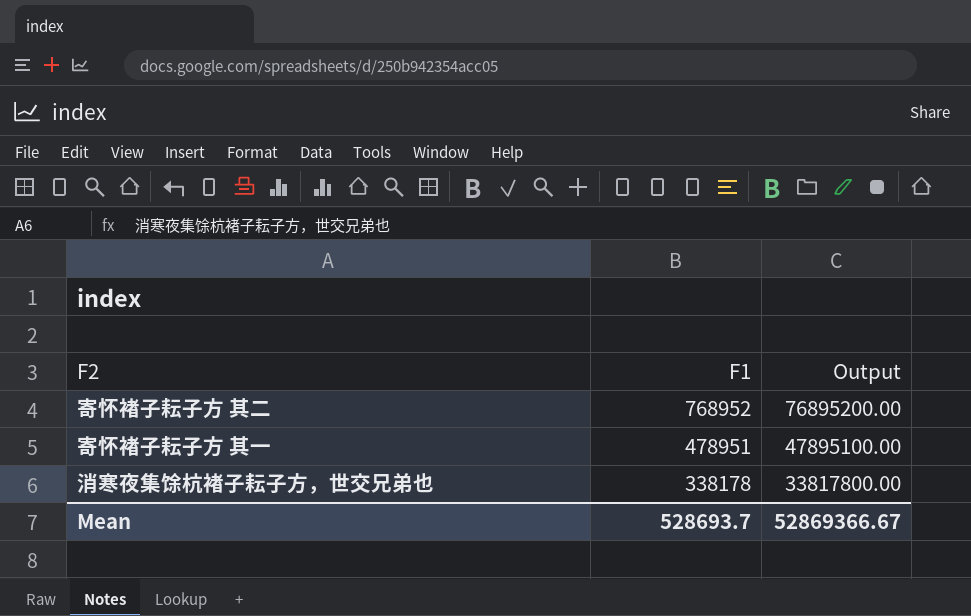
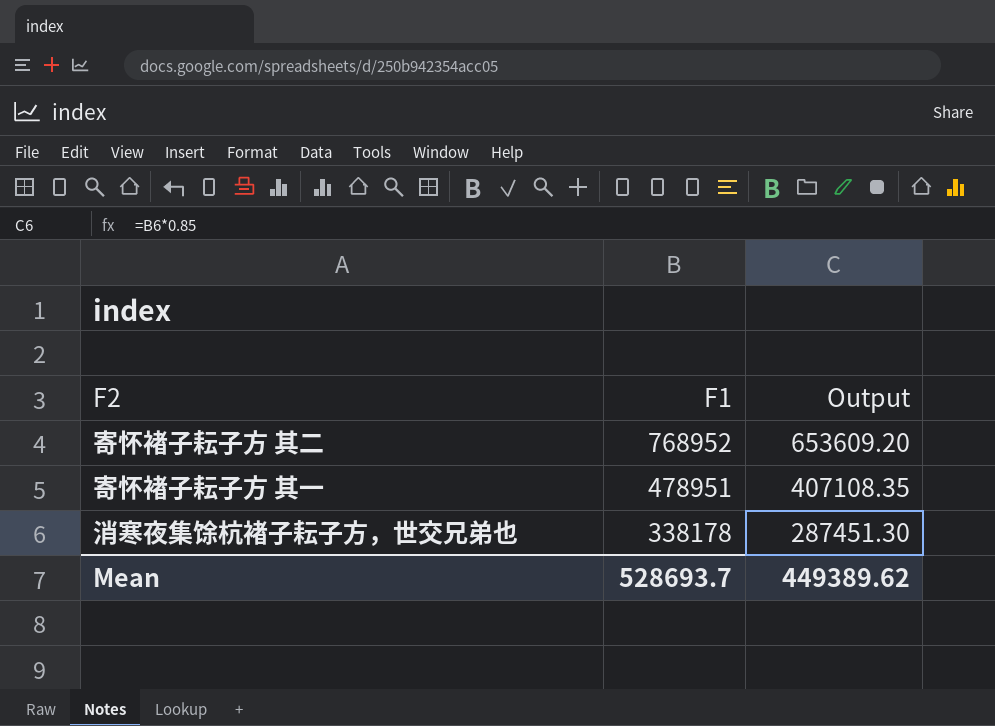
column Output | formula: [F1] * 100 -> [F1] * 0.85
Mean | Output: 52869366.67 -> 449389.62

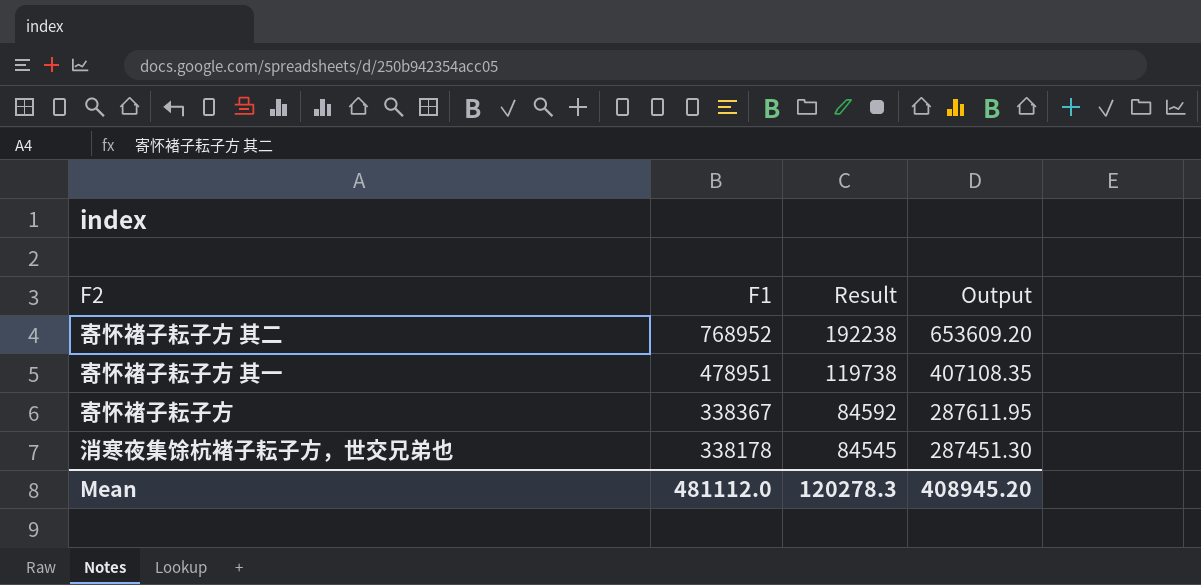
column Result | formula: none -> [F1] * 0.25
row 寄怀褚子耘子方: none -> 338367 | 84592 | 287611.95
Mean | F1: 528693.7 -> 481112.0
Mean | Output: 449389.62 -> 408945.20

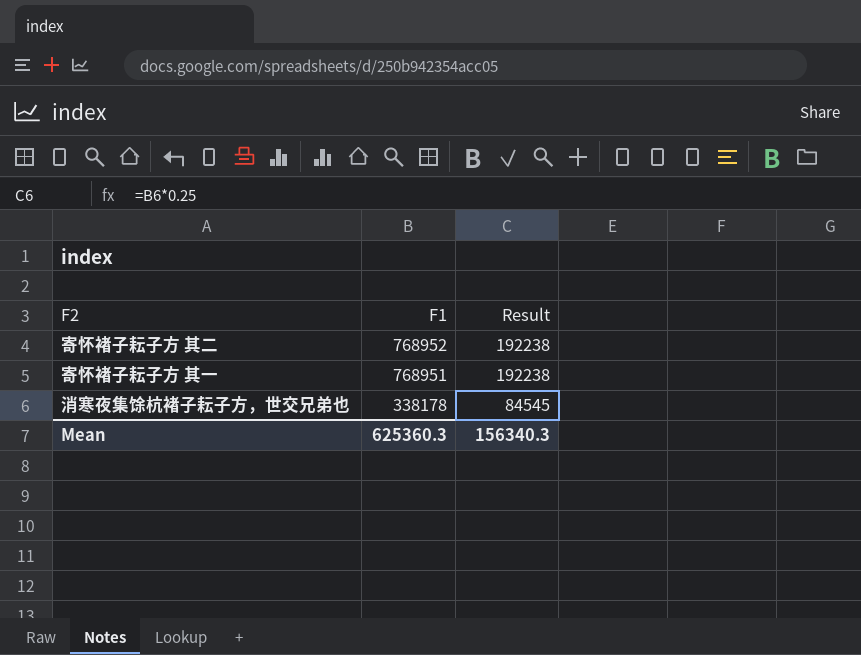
column Output | formula: [F1] * 0.85 -> none
row 寄怀褚子耘子方: 338367 | 84592 | 287611.95 -> none
寄怀褚子耘子方 其一 | F1: 478951 -> 768951
寄怀褚子耘子方 其一 | Result: 119738 -> 192238
Mean | F1: 481112.0 -> 625360.3
Mean | Result: 120278.3 -> 156340.3

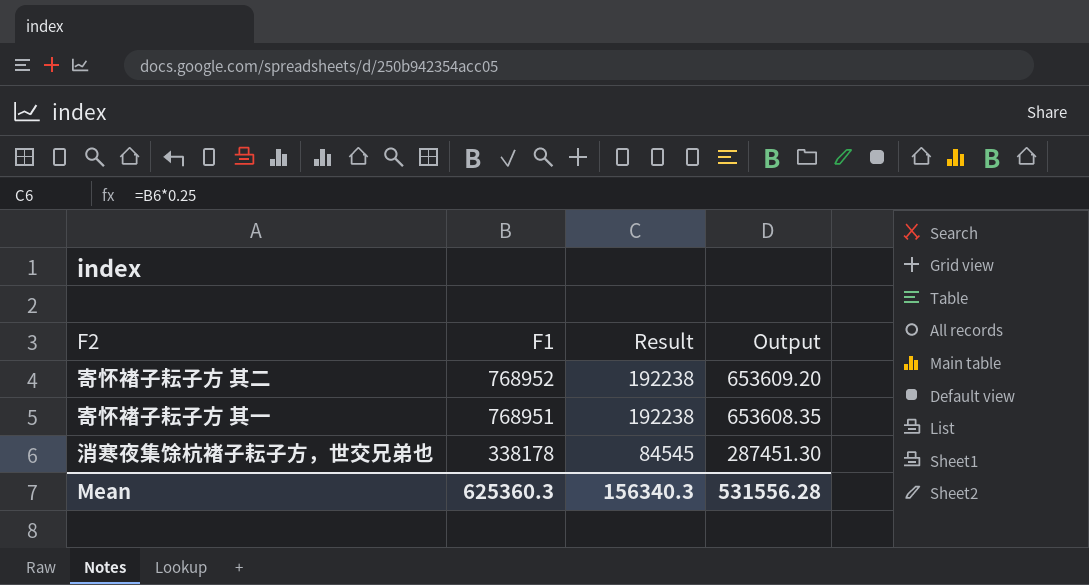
column Output | formula: none -> [F1] * 0.85

